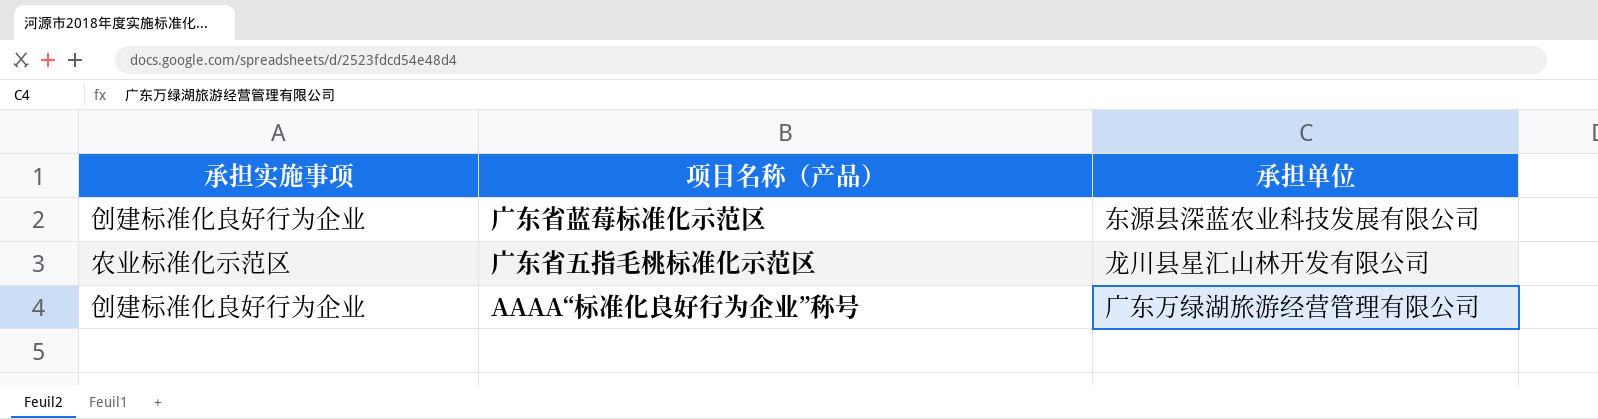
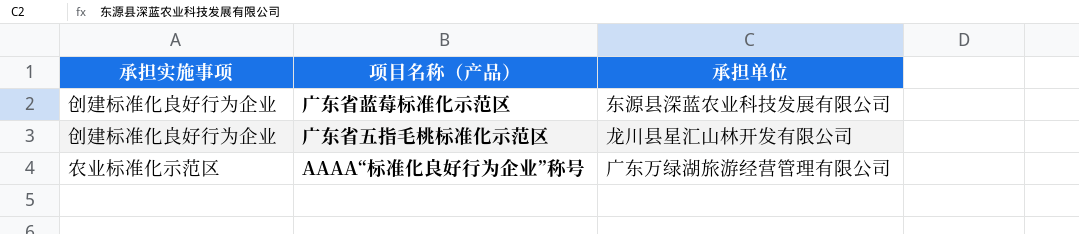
广东省五指毛桃标准化示范区 | 承担实施事项: 农业标准化示范区 -> 创建标准化良好行为企业
AAAA“标准化良好行为企业”称号 | 承担实施事项: 创建标准化良好行为企业 -> 农业标准化示范区

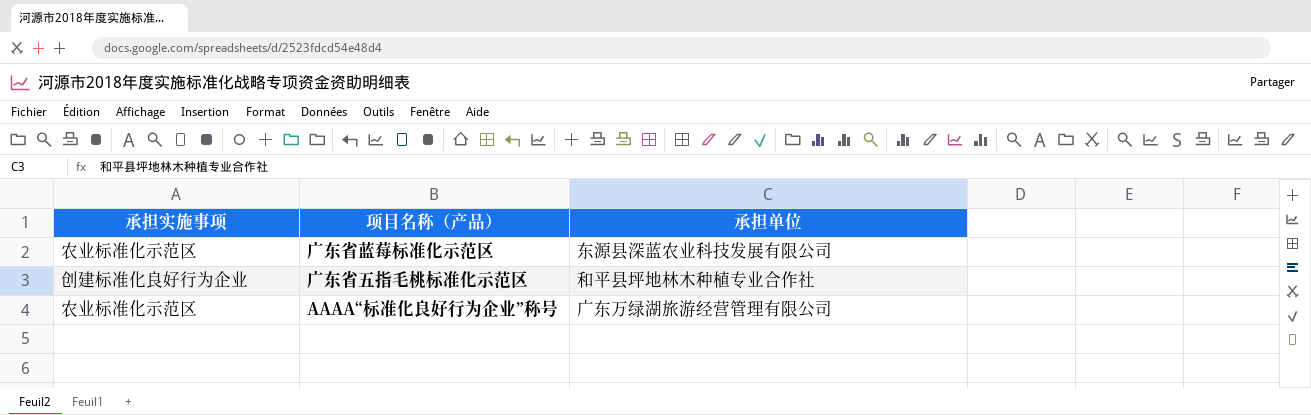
广东省蓝莓标准化示范区 | 承担实施事项: 创建标准化良好行为企业 -> 农业标准化示范区
广东省五指毛桃标准化示范区 | 承担单位: 龙川县星汇山林开发有限公司 -> 和平县坪地林木种植专业合作社

